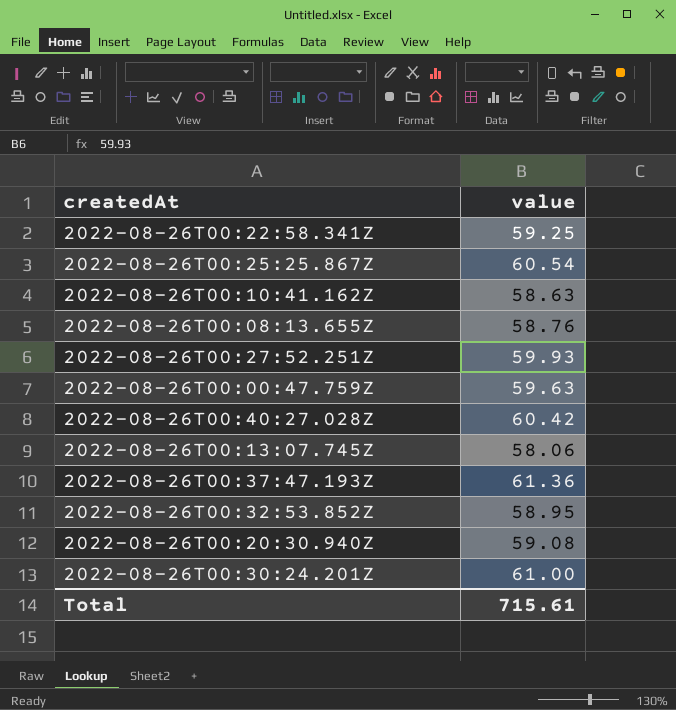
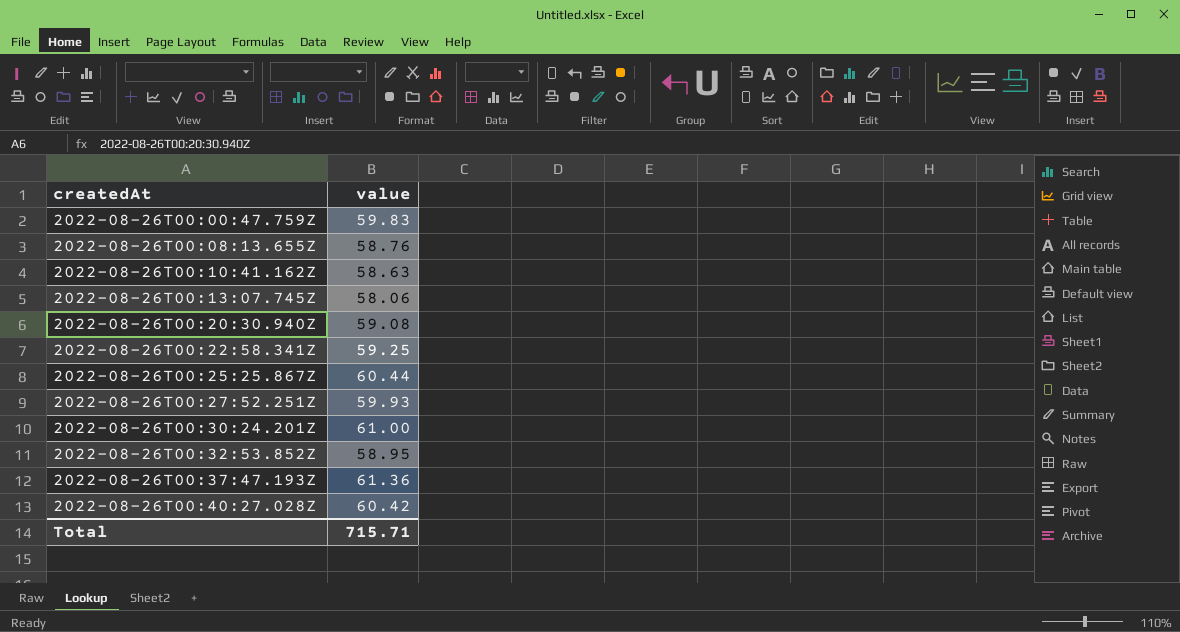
row order: none -> createdAt ascending
2022-08-26T00:00:47.759Z | value: 59.63 -> 59.83
2022-08-26T00:25:25.867Z | value: 60.54 -> 60.44
Total | value: 715.61 -> 715.71

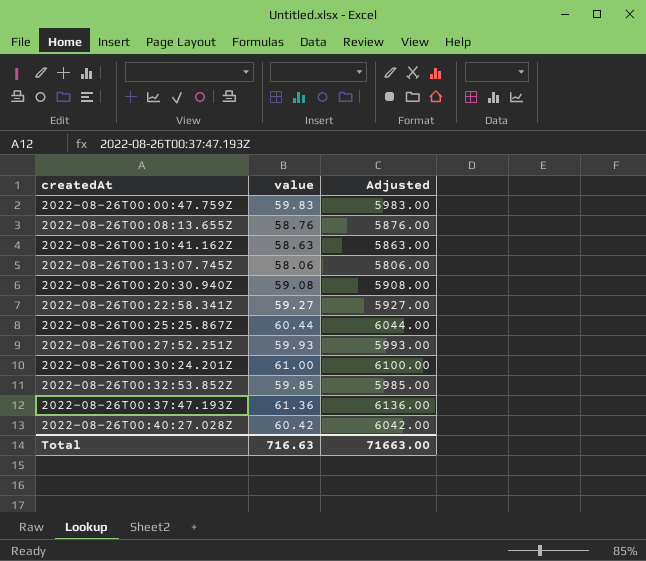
column Adjusted | formula: none -> [value] * 100
2022-08-26T00:22:58.341Z | value: 59.25 -> 59.27
2022-08-26T00:32:53.852Z | value: 58.95 -> 59.85
Total | value: 715.71 -> 716.63

